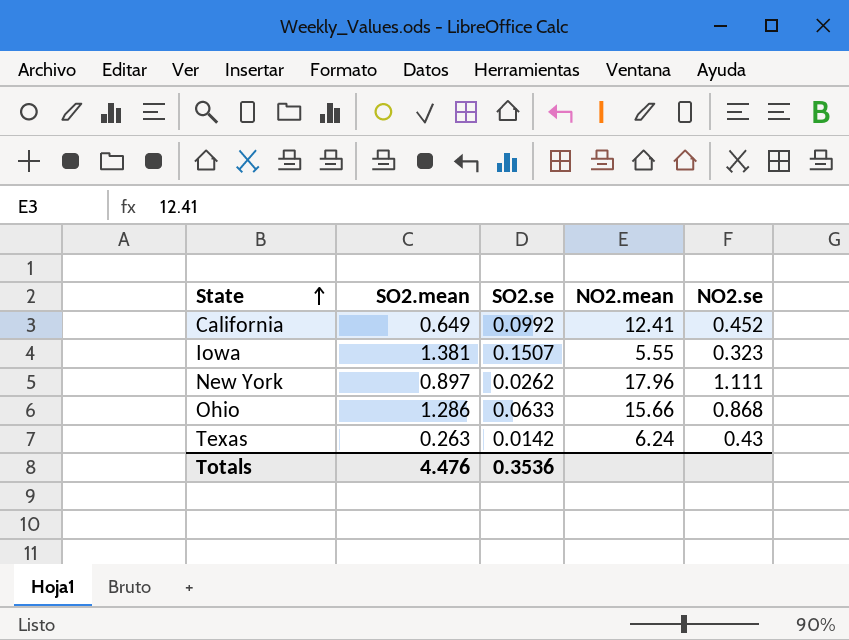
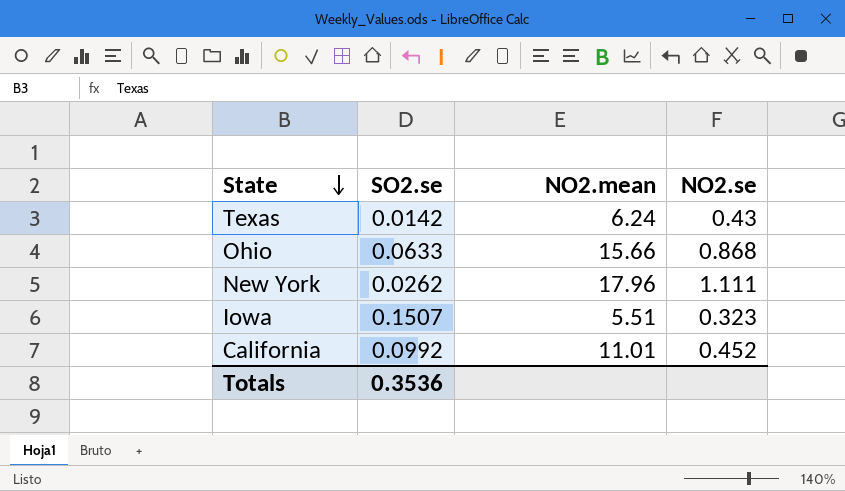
row order: State ascending -> State descending
column SO2.mean | position: 2 -> none
Iowa | NO2.mean: 5.55 -> 5.51
California | NO2.mean: 12.41 -> 11.01

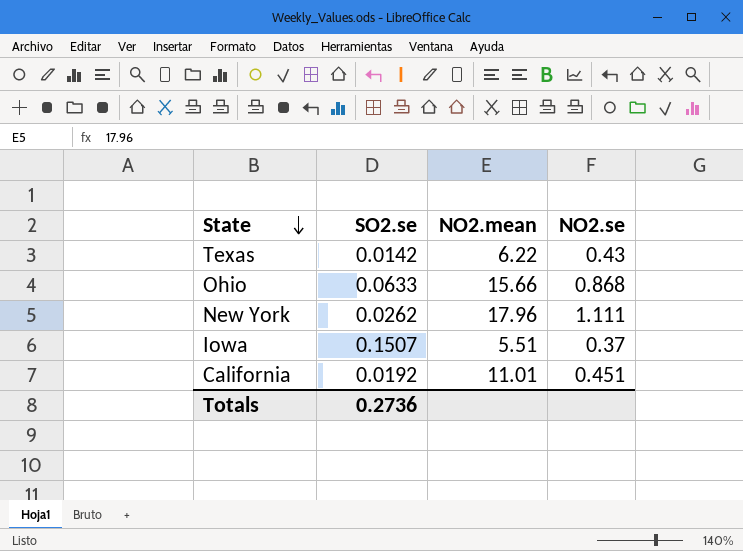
Texas | NO2.mean: 6.24 -> 6.22
Iowa | NO2.se: 0.323 -> 0.37
California | SO2.se: 0.0992 -> 0.0192
California | NO2.se: 0.452 -> 0.451
Totals | SO2.se: 0.3536 -> 0.2736

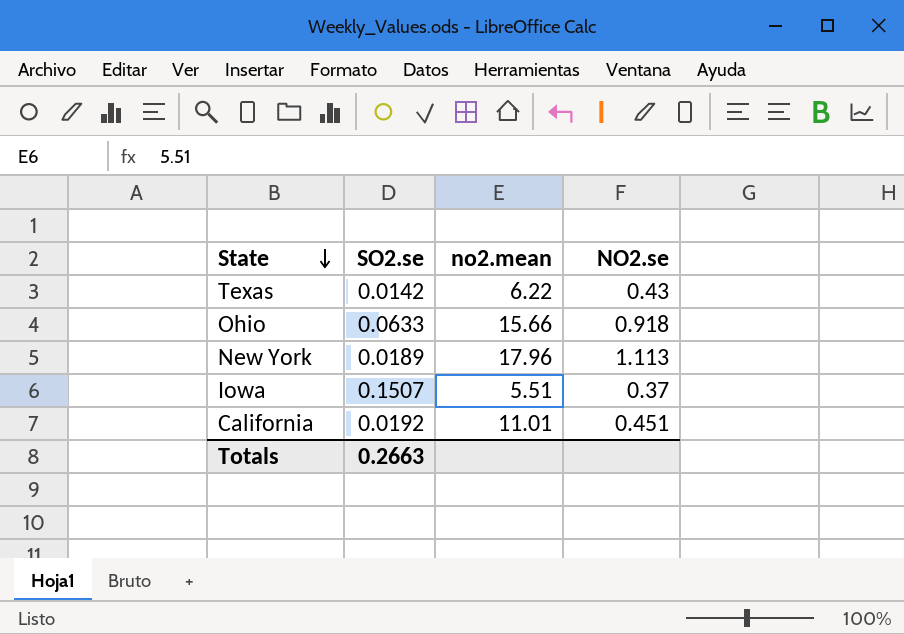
column name: NO2.mean -> no2.mean
Ohio | NO2.se: 0.868 -> 0.918
New York | SO2.se: 0.0262 -> 0.0189
New York | NO2.se: 1.111 -> 1.113
Totals | SO2.se: 0.2736 -> 0.2663

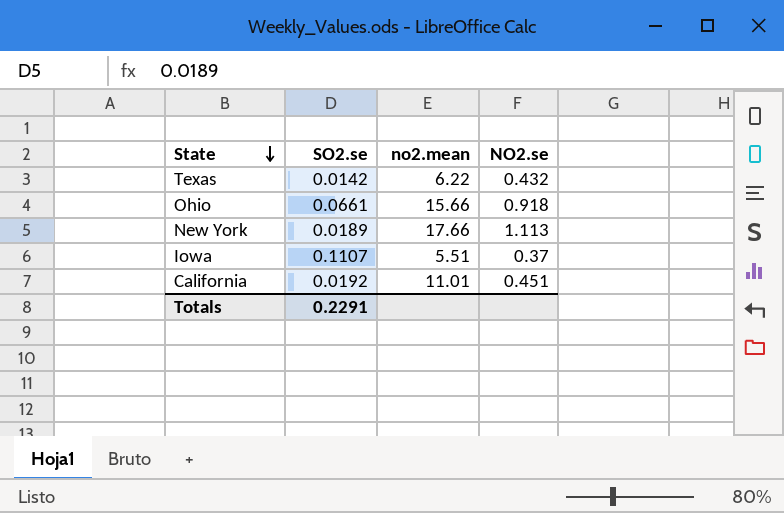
Texas | NO2.se: 0.43 -> 0.432
Ohio | SO2.se: 0.0633 -> 0.0661
New York | no2.mean: 17.96 -> 17.66
Iowa | SO2.se: 0.1507 -> 0.1107
Totals | SO2.se: 0.2663 -> 0.2291

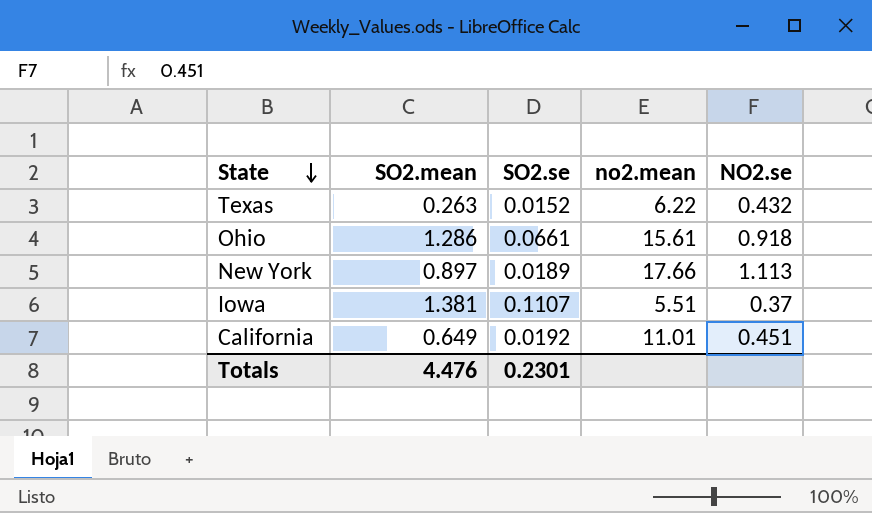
column SO2.mean | position: none -> 2
Texas | SO2.se: 0.0142 -> 0.0152
Ohio | no2.mean: 15.66 -> 15.61
Totals | SO2.se: 0.2291 -> 0.2301

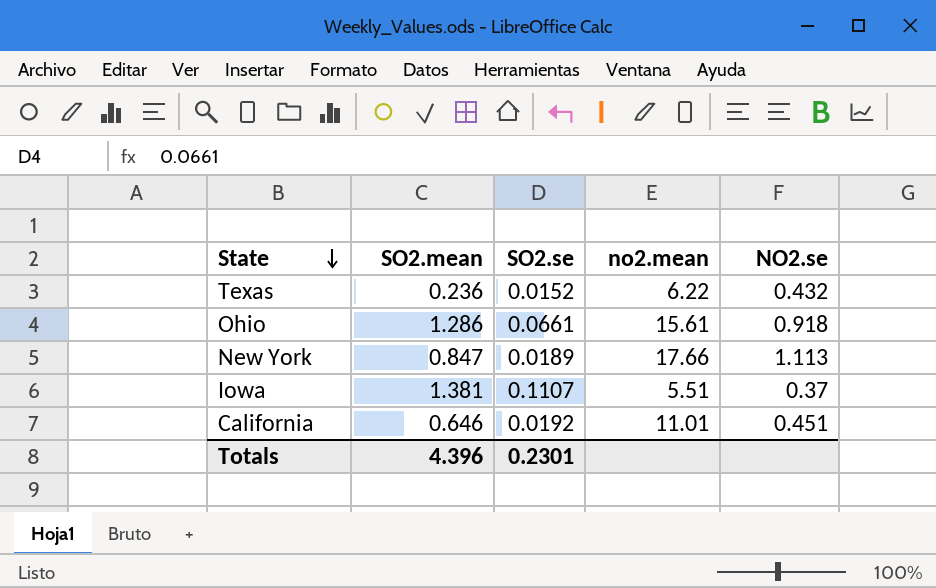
Texas | SO2.mean: 0.263 -> 0.236
New York | SO2.mean: 0.897 -> 0.847
California | SO2.mean: 0.649 -> 0.646
Totals | SO2.mean: 4.476 -> 4.396

